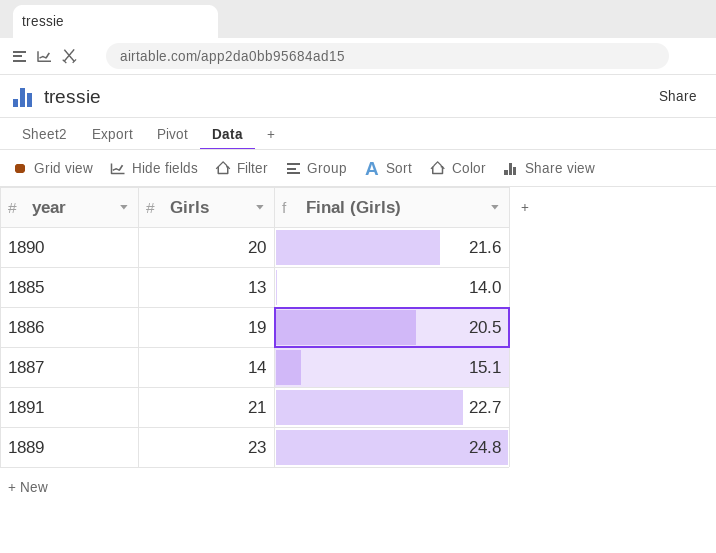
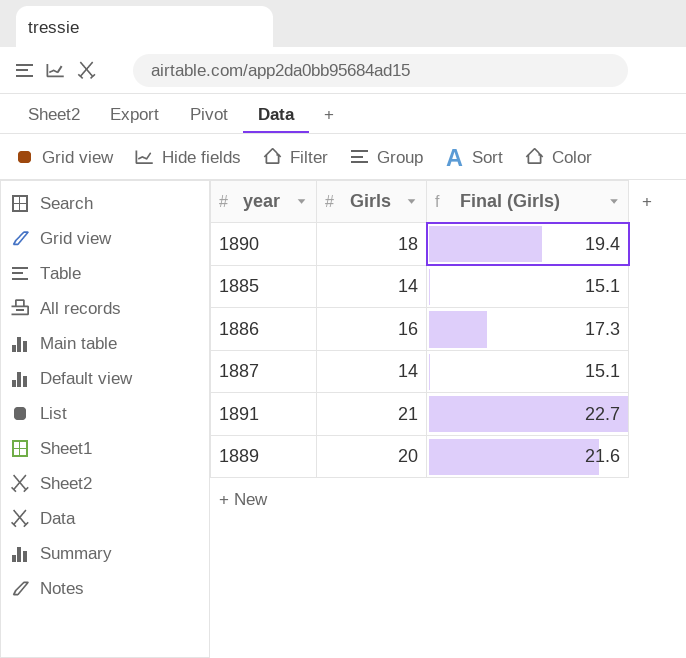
1890 | Girls: 20 -> 18
1890 | Final (Girls): 21.6 -> 19.4
1885 | Girls: 13 -> 14
1885 | Final (Girls): 14.0 -> 15.1
1886 | Girls: 19 -> 16
1886 | Final (Girls): 20.5 -> 17.3
1889 | Girls: 23 -> 20
1889 | Final (Girls): 24.8 -> 21.6

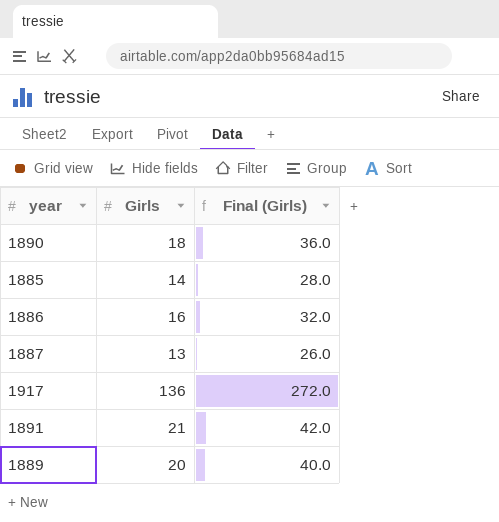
column Final (Girls) | formula: [Girls] * 1.08 -> [Girls] * 2
1887 | Girls: 14 -> 13
row 1917: none -> 136 | 272.0

